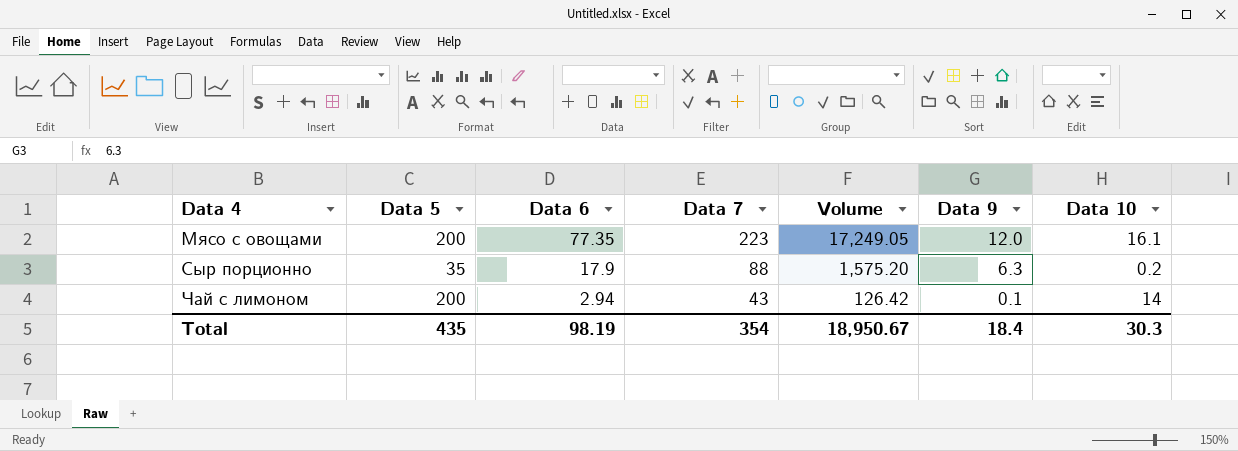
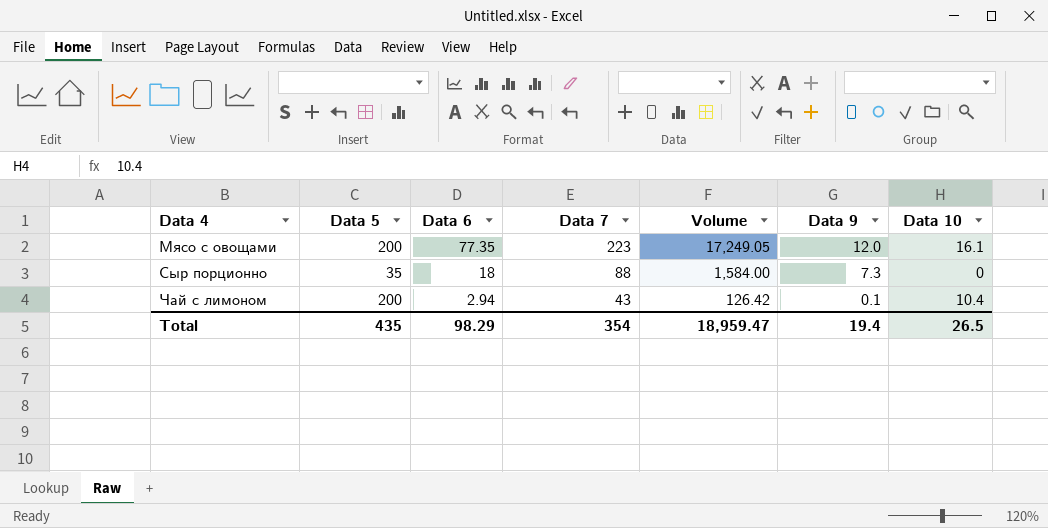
Сыр порционно | Data 6: 17.9 -> 18
Сыр порционно | Volume: 1,575.20 -> 1,584.00
Сыр порционно | Data 9: 6.3 -> 7.3
Сыр порционно | Data 10: 0.2 -> 0
Чай с лимоном | Data 10: 14 -> 10.4
Total | Data 6: 98.19 -> 98.29
Total | Volume: 18,950.67 -> 18,959.47
Total | Data 9: 18.4 -> 19.4
Total | Data 10: 30.3 -> 26.5

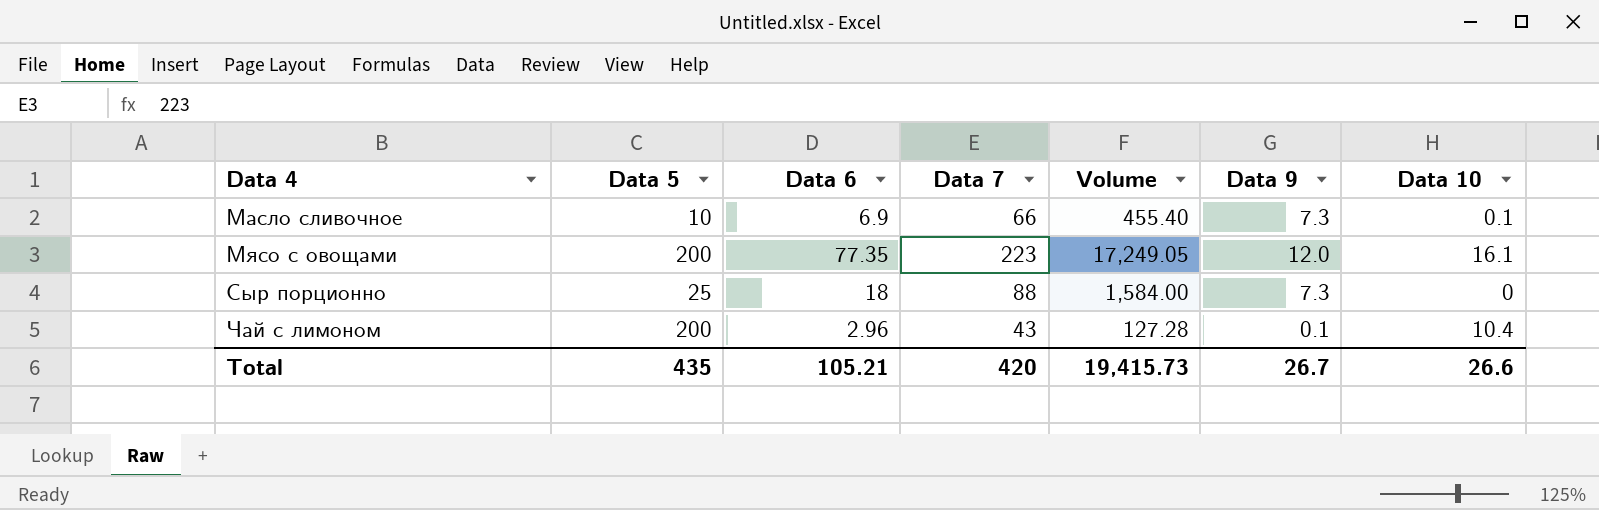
row Масло сливочное: none -> 10 | 6.9 | 66 | 455.40 | 7.3 | 0.1
Сыр порционно | Data 5: 35 -> 25
Чай с лимоном | Data 6: 2.94 -> 2.96
Чай с лимоном | Volume: 126.42 -> 127.28
Total | Data 6: 98.29 -> 105.21
Total | Data 7: 354 -> 420
Total | Volume: 18,959.47 -> 19,415.73
Total | Data 9: 19.4 -> 26.7
Total | Data 10: 26.5 -> 26.6

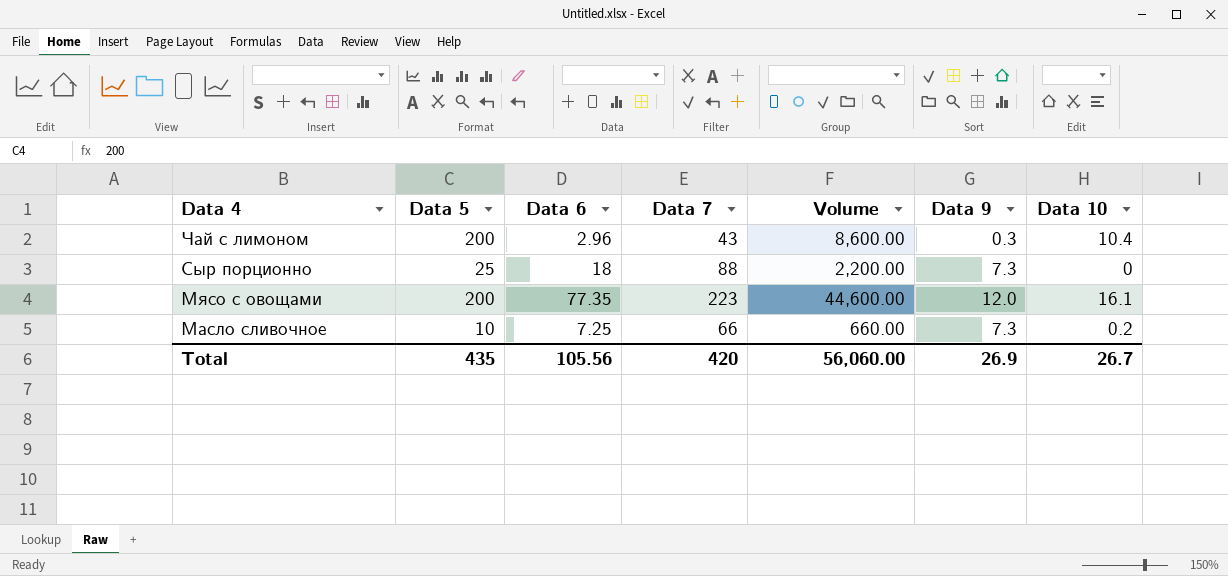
row order: Data 4 ascending -> Data 4 descending
column Volume | formula: [Data 6] * [Data 7] -> [Data 5] * [Data 7]
Чай с лимоном | Data 9: 0.1 -> 0.3
Масло сливочное | Data 6: 6.9 -> 7.25
Масло сливочное | Data 10: 0.1 -> 0.2
Total | Data 6: 105.21 -> 105.56
Total | Volume: 19,415.73 -> 56,060.00
Total | Data 9: 26.7 -> 26.9
Total | Data 10: 26.6 -> 26.7

